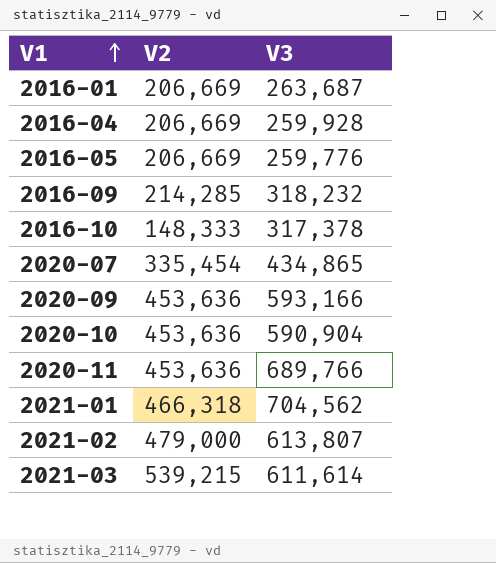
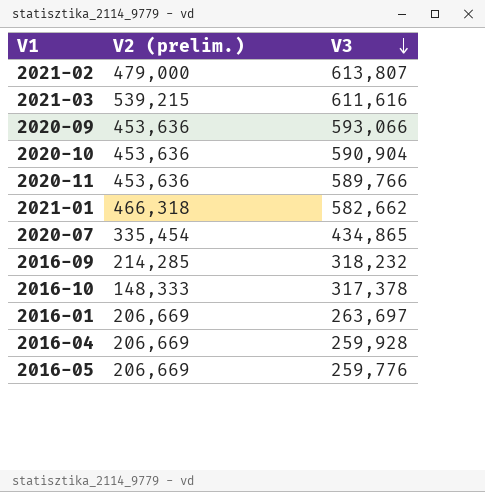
row order: V1 ascending -> V3 descending
column name: V2 -> V2 (prelim.)
2021-03 | V3: 611,614 -> 611,616
2020-09 | V3: 593,166 -> 593,066
2020-11 | V3: 689,766 -> 589,766
2021-01 | V3: 704,562 -> 582,662
2016-01 | V3: 263,687 -> 263,697

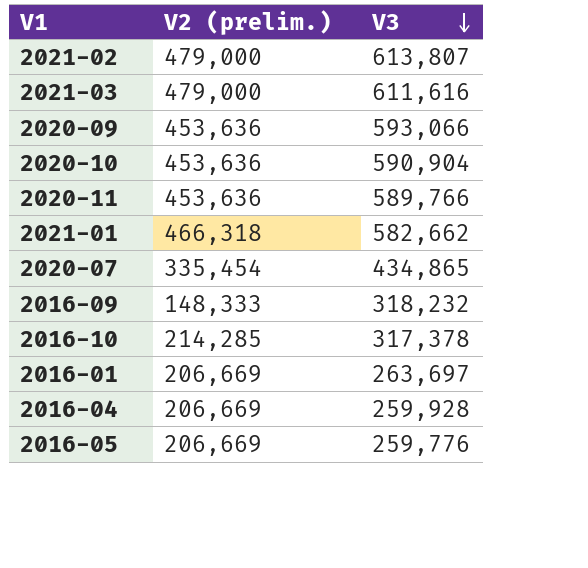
2021-03 | V2 (prelim.): 539,215 -> 479,000
2016-09 | V2 (prelim.): 214,285 -> 148,333
2016-10 | V2 (prelim.): 148,333 -> 214,285

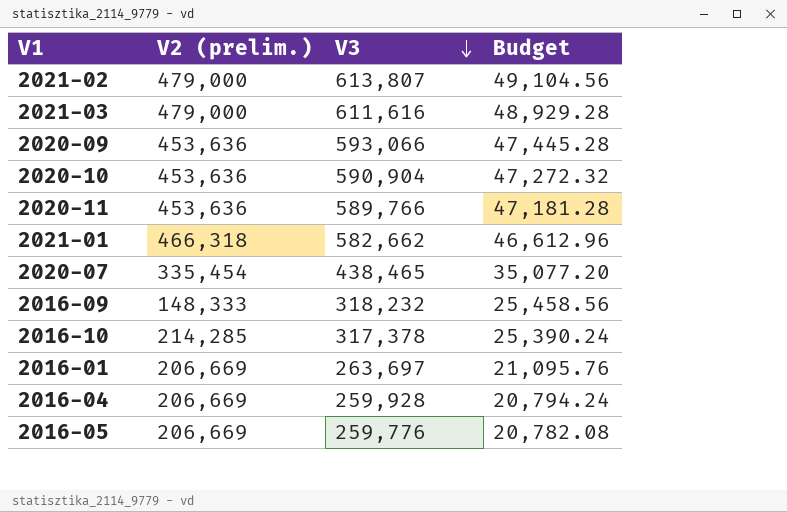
column Budget | formula: none -> [V3] * 0.08
2020-07 | V3: 434,865 -> 438,465

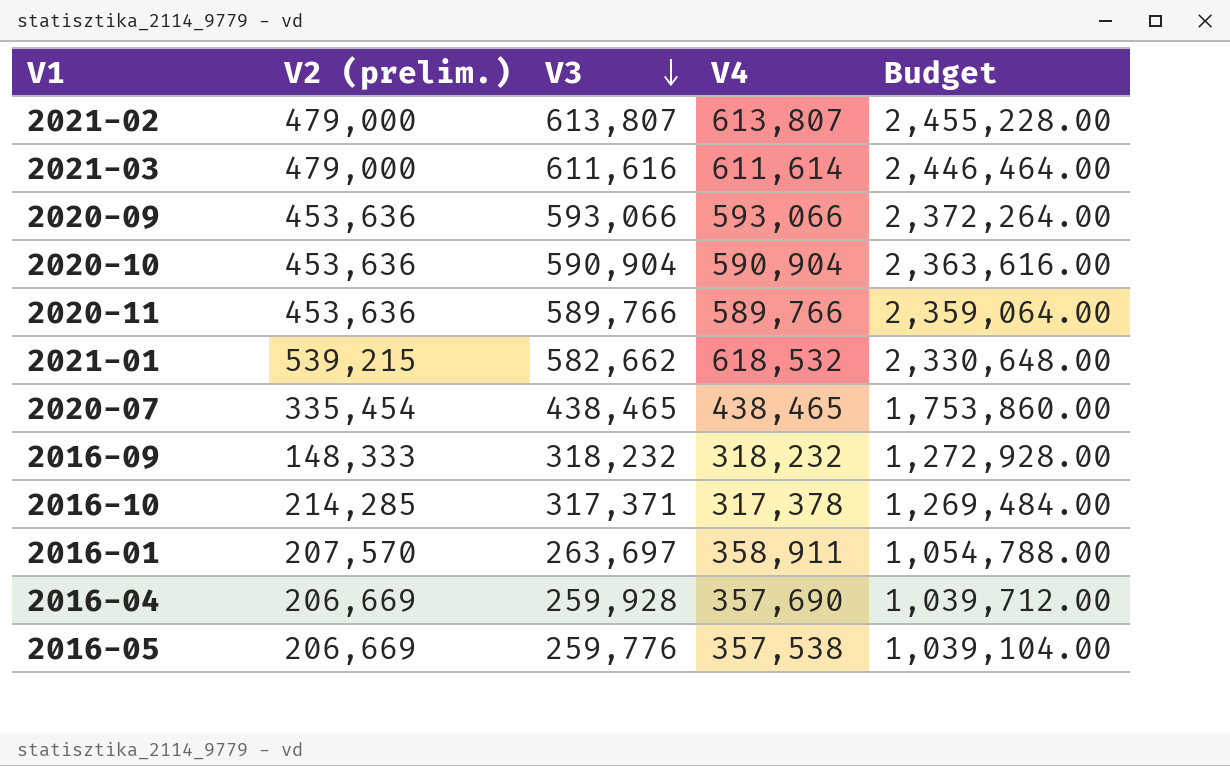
column V4 | position: none -> 4
column Budget | formula: [V3] * 0.08 -> [V3] * 4
2021-01 | V2 (prelim.): 466,318 -> 539,215
2016-10 | V3: 317,378 -> 317,371
2016-01 | V2 (prelim.): 206,669 -> 207,570

